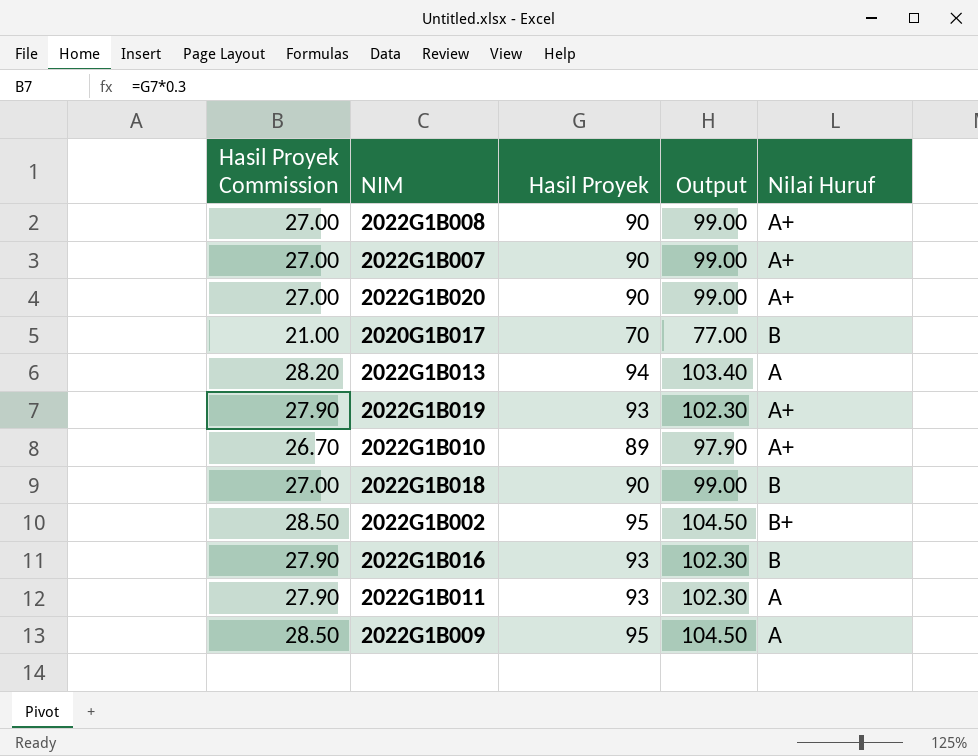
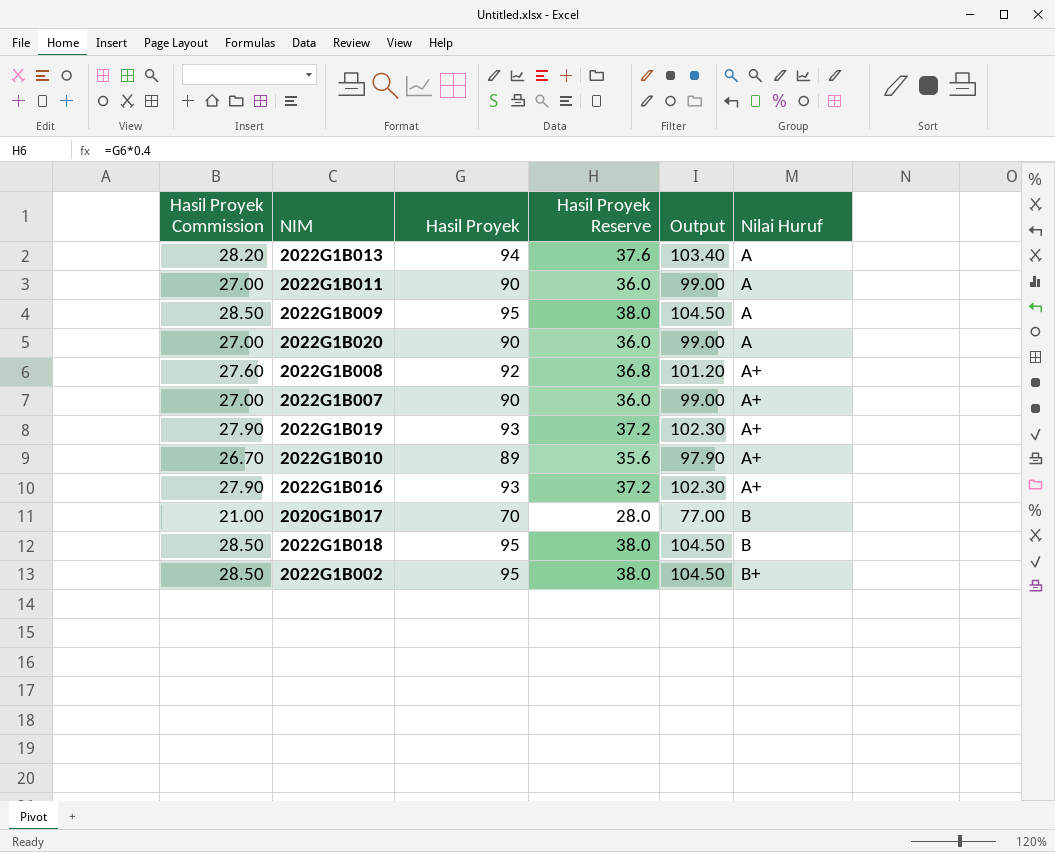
row order: none -> Nilai Huruf ascending
column Hasil Proyek Reserve | formula: none -> [Hasil Proyek] * 0.4
2022G1B011 | Hasil Proyek Commission: 27.90 -> 27.00
2022G1B011 | Hasil Proyek: 93 -> 90
2022G1B011 | Output: 102.30 -> 99.00
2022G1B020 | Nilai Huruf: A+ -> A
2022G1B008 | Hasil Proyek Commission: 27.00 -> 27.60
2022G1B008 | Hasil Proyek: 90 -> 92
2022G1B008 | Output: 99.00 -> 101.20
2022G1B016 | Nilai Huruf: B -> A+
2022G1B018 | Hasil Proyek Commission: 27.00 -> 28.50
2022G1B018 | Hasil Proyek: 90 -> 95
2022G1B018 | Output: 99.00 -> 104.50

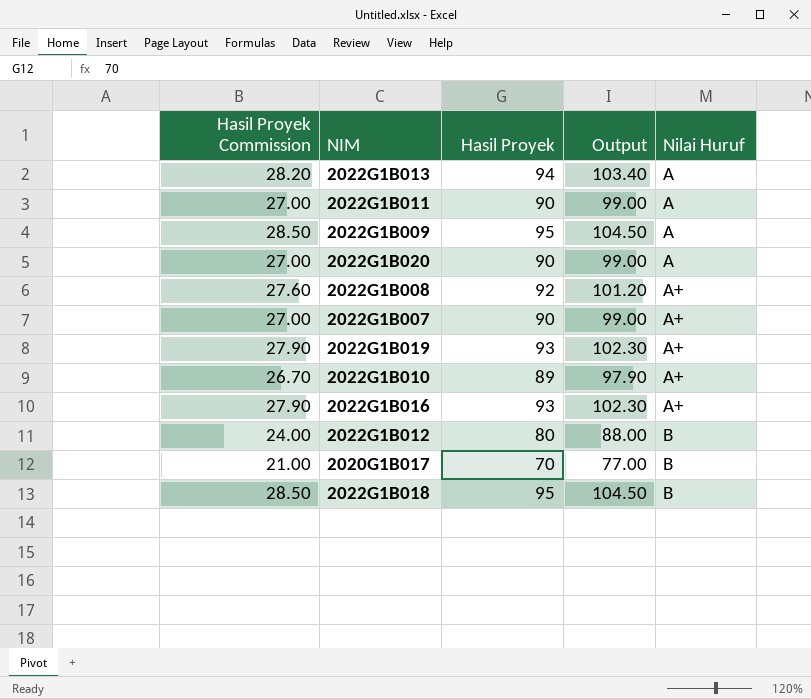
column Hasil Proyek Reserve | formula: [Hasil Proyek] * 0.4 -> none
row 2022G1B002: 28.50 | 95 | 38.0 | 104.50 | B+ -> none
row 2022G1B012: none -> 24.00 | 80 | 88.00 | B

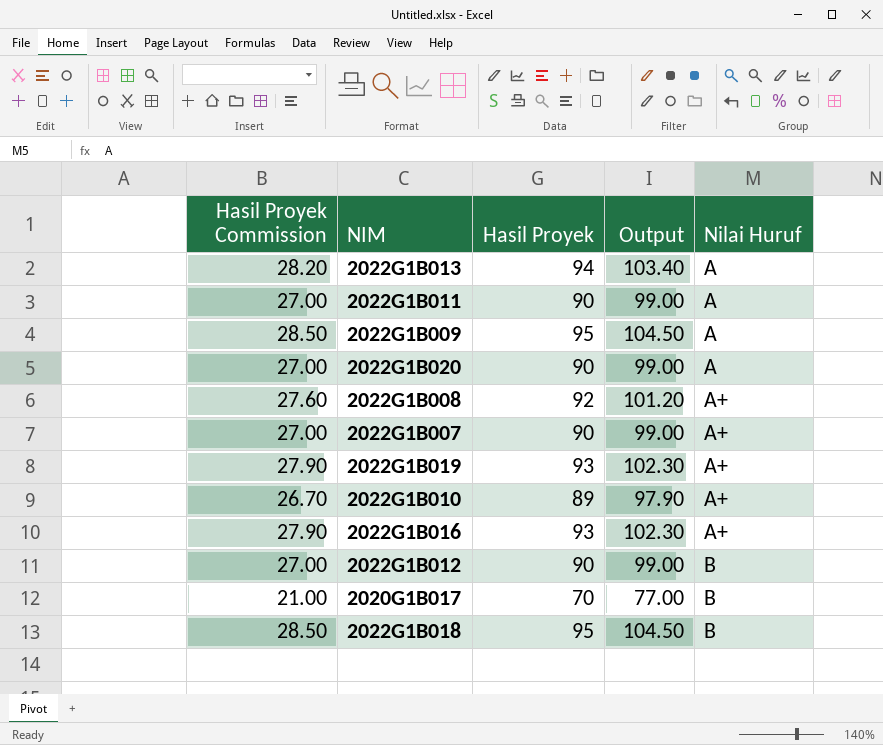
2022G1B012 | Hasil Proyek Commission: 24.00 -> 27.00
2022G1B012 | Hasil Proyek: 80 -> 90
2022G1B012 | Output: 88.00 -> 99.00

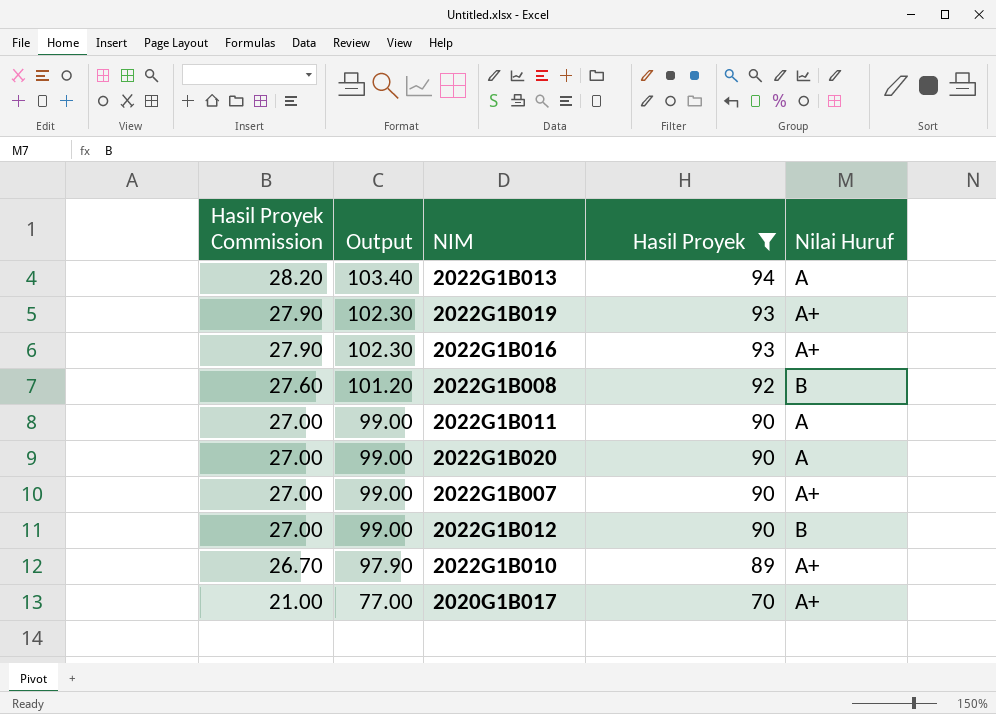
filter: none -> Hasil Proyek != 95
row order: Nilai Huruf ascending -> Hasil Proyek Commission descending
column Output | position: 4 -> 2
2022G1B008 | Nilai Huruf: A+ -> B
2020G1B017 | Nilai Huruf: B -> A+

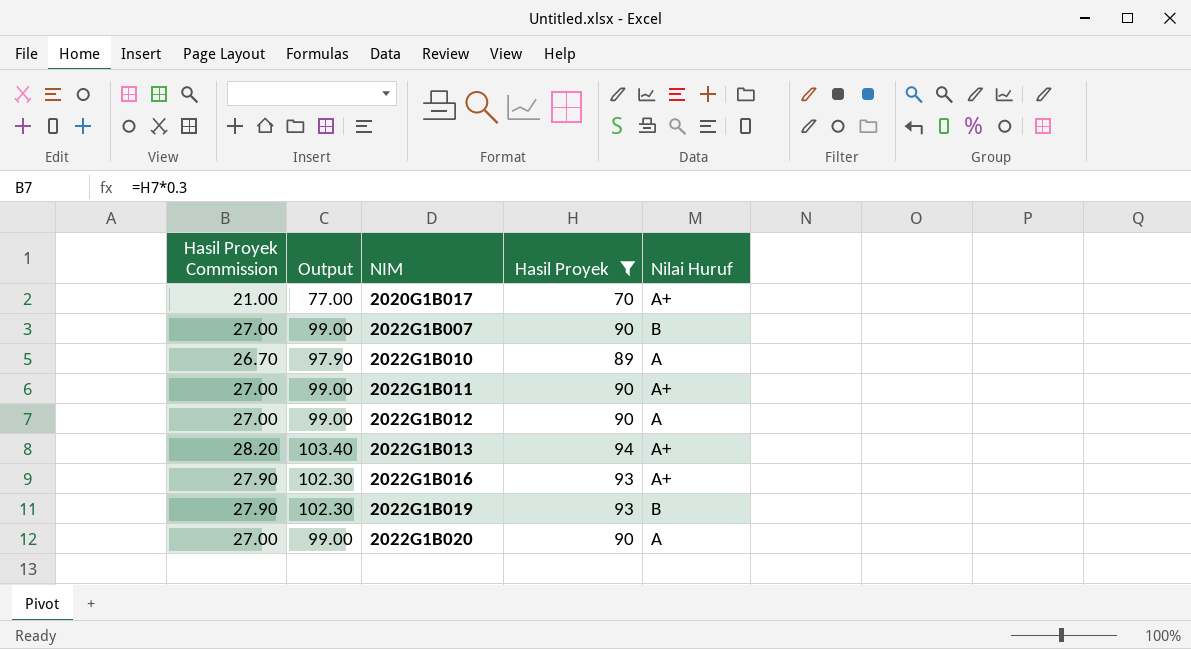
row order: Hasil Proyek Commission descending -> NIM ascending
row 2022G1B008: 27.60 | 101.20 | 92 | B -> none
2022G1B007 | Nilai Huruf: A+ -> B
2022G1B010 | Nilai Huruf: A+ -> A
2022G1B011 | Nilai Huruf: A -> A+
2022G1B012 | Nilai Huruf: B -> A
2022G1B013 | Nilai Huruf: A -> A+
2022G1B019 | Nilai Huruf: A+ -> B

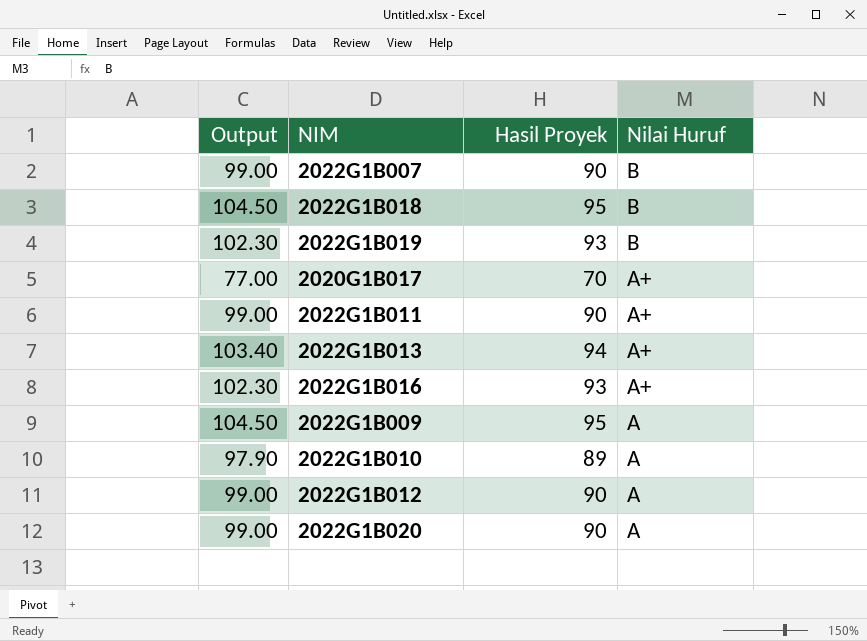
filter: Hasil Proyek != 95 -> none
row order: NIM ascending -> Nilai Huruf descending
column Hasil Proyek Commission | formula: [Hasil Proyek] * 0.3 -> none

